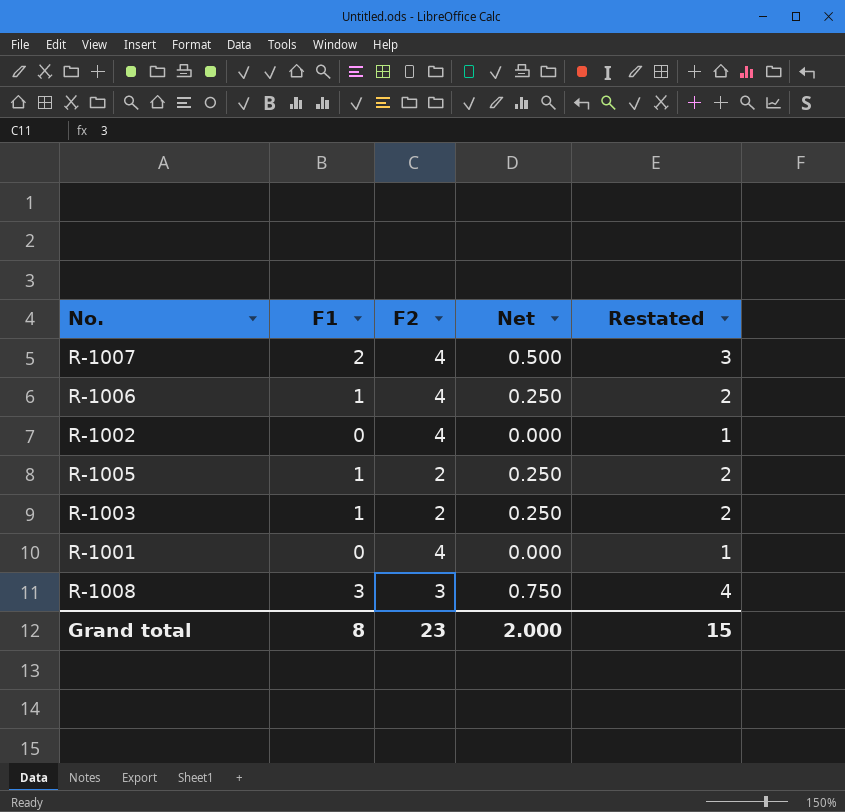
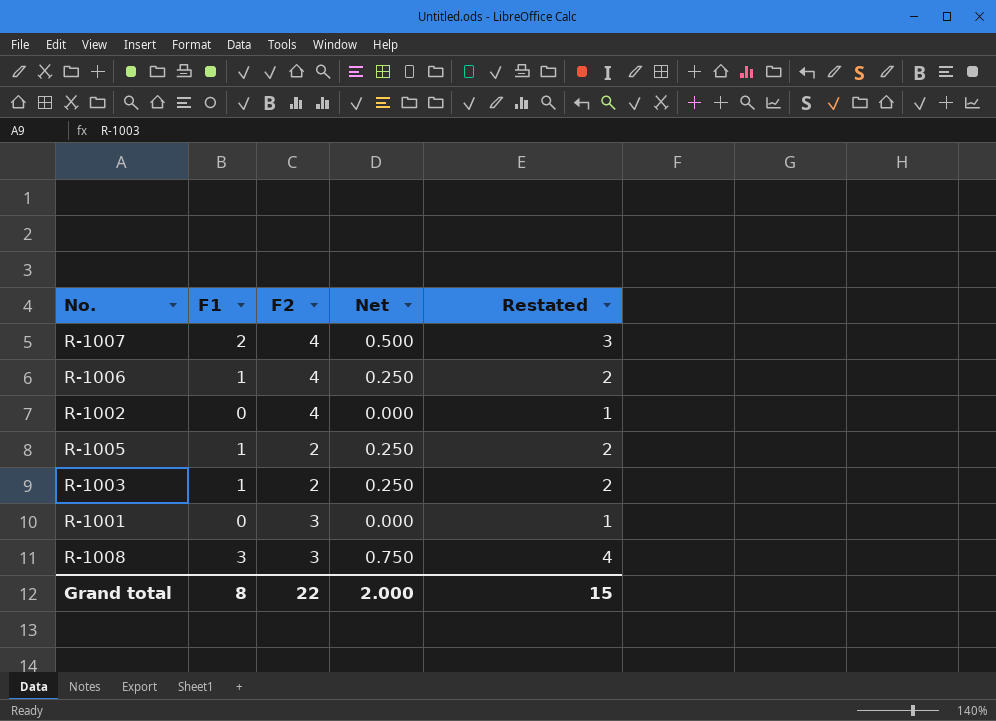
R-1001 | F2: 4 -> 3
Grand total | F2: 23 -> 22

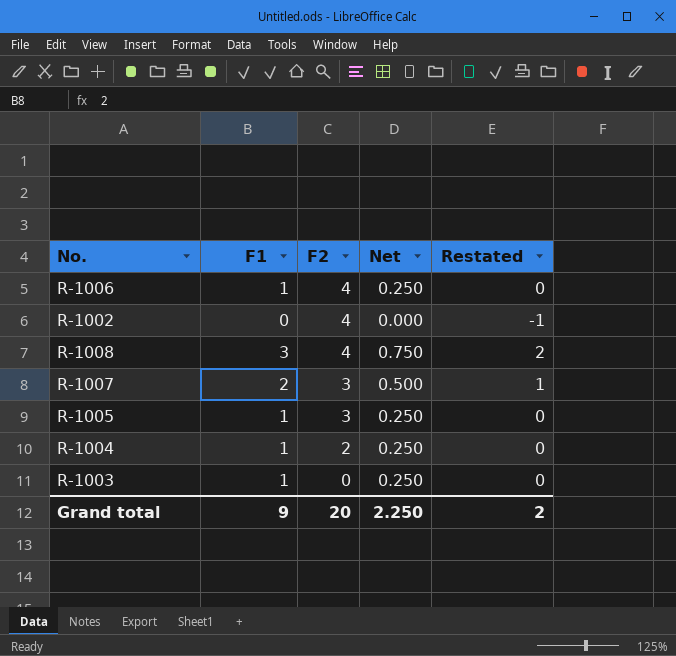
row order: none -> F2 descending
column Restated | formula: [F1] + 1 -> [F1] - 1
row R-1001: 0 | 3 | 0.000 | 1 -> none
R-1008 | F2: 3 -> 4
R-1007 | F2: 4 -> 3
R-1005 | F2: 2 -> 3
row R-1004: none -> 1 | 2 | 0.250 | 0
R-1003 | F2: 2 -> 0
Grand total | F1: 8 -> 9
Grand total | F2: 22 -> 20
Grand total | Net: 2.000 -> 2.250
Grand total | Restated: 15 -> 2

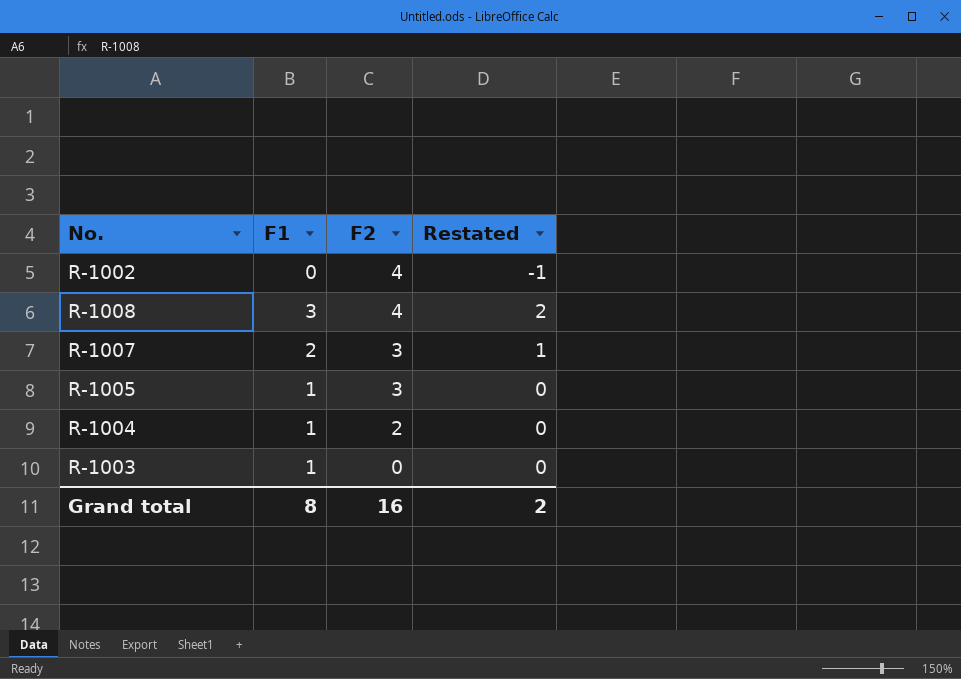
column Net | formula: [F1] * 0.25 -> none
row R-1006: 1 | 4 | 0.250 | 0 -> none
Grand total | F1: 9 -> 8
Grand total | F2: 20 -> 16

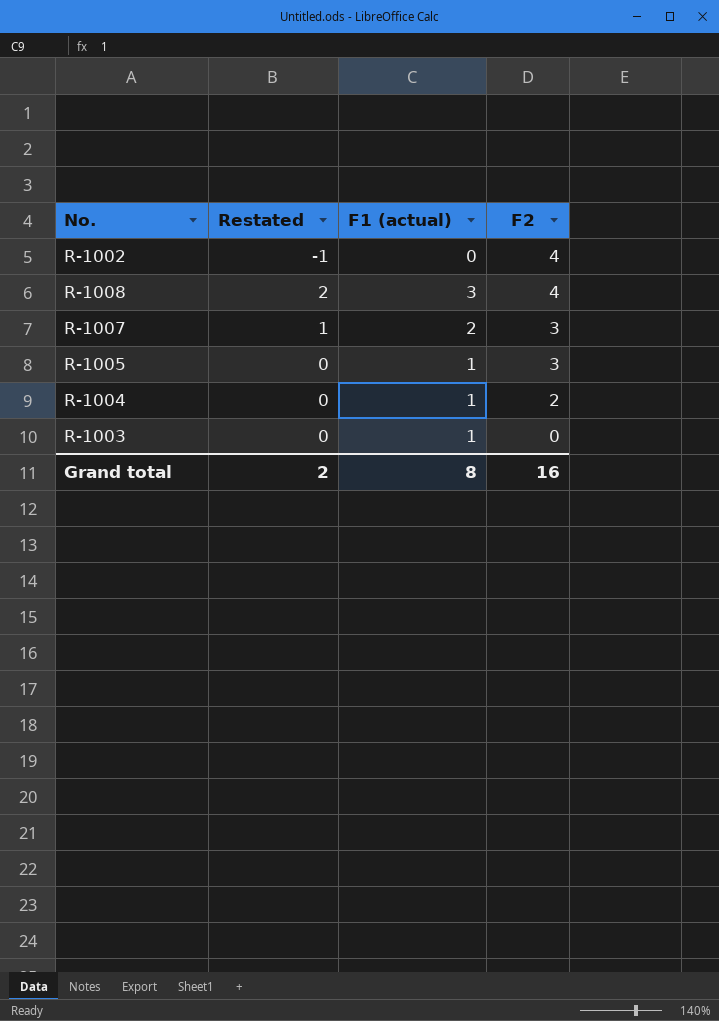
column Restated | position: 4 -> 2
column name: F1 -> F1 (actual)

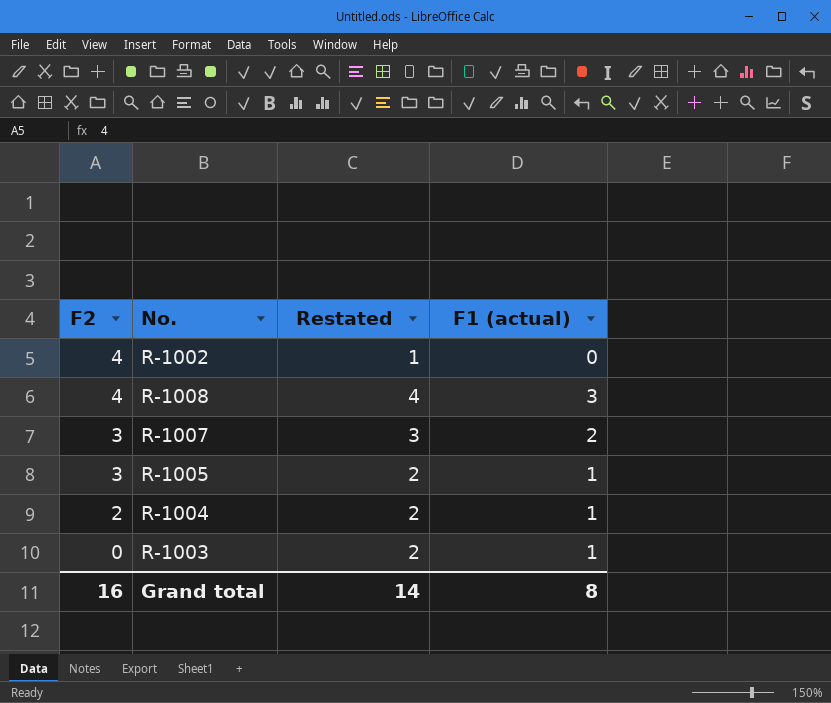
column F2 | position: 4 -> 1
column Restated | formula: [F1 (actual)] - 1 -> [F1 (actual)] + 1
Grand total | Restated: 2 -> 14

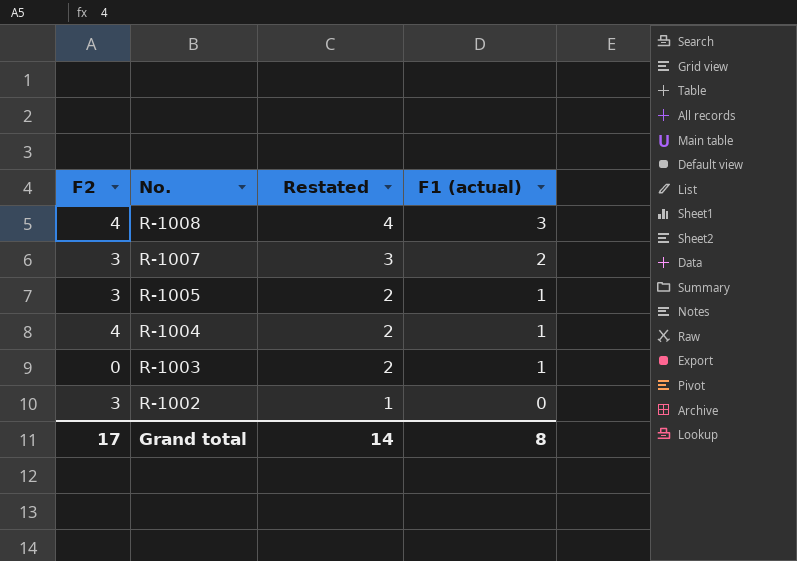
row order: F2 descending -> No. descending
R-1004 | F2: 2 -> 4
R-1002 | F2: 4 -> 3
Grand total | F2: 16 -> 17

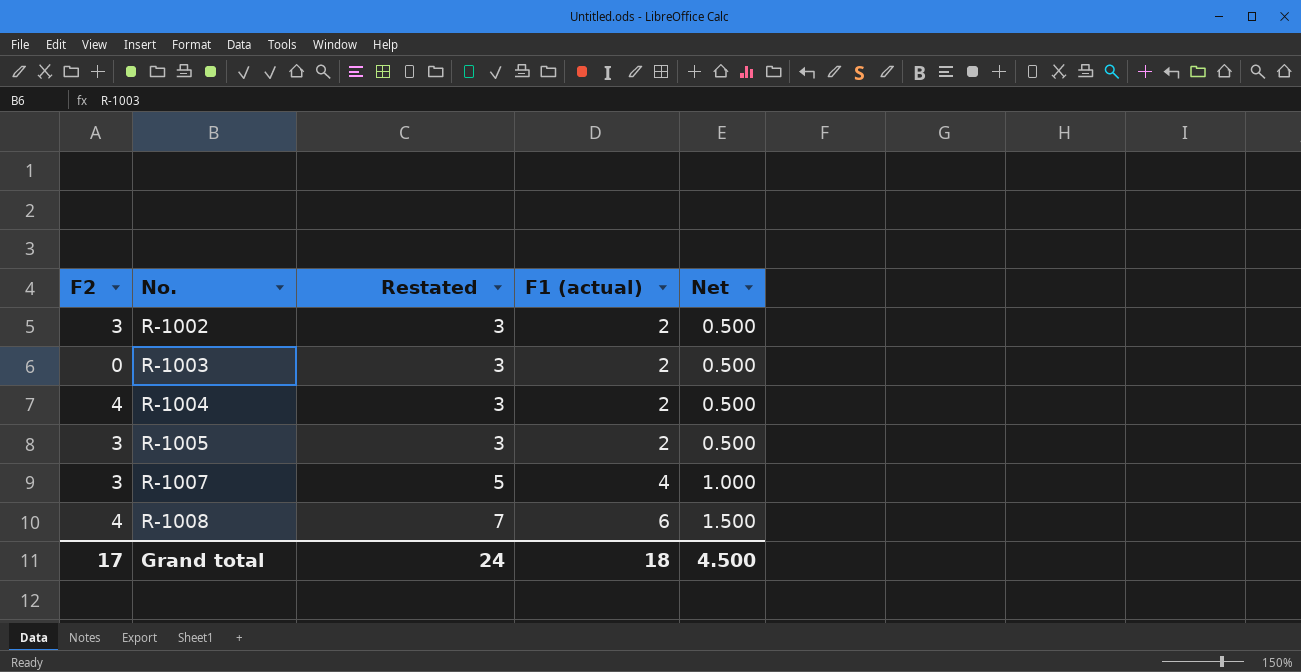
row order: No. descending -> No. ascending
column Net | formula: none -> [F1 (actual)] * 0.25
R-1002 | Restated: 1 -> 3
R-1002 | F1 (actual): 0 -> 2
R-1003 | Restated: 2 -> 3
R-1003 | F1 (actual): 1 -> 2
R-1004 | Restated: 2 -> 3
R-1004 | F1 (actual): 1 -> 2
R-1005 | Restated: 2 -> 3
R-1005 | F1 (actual): 1 -> 2
R-1007 | Restated: 3 -> 5
R-1007 | F1 (actual): 2 -> 4
R-1008 | Restated: 4 -> 7
R-1008 | F1 (actual): 3 -> 6
Grand total | Restated: 14 -> 24
Grand total | F1 (actual): 8 -> 18

